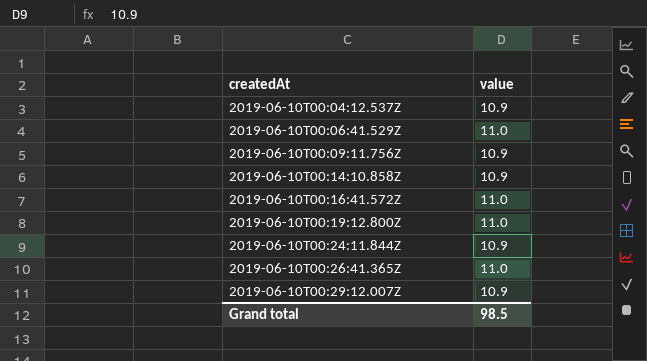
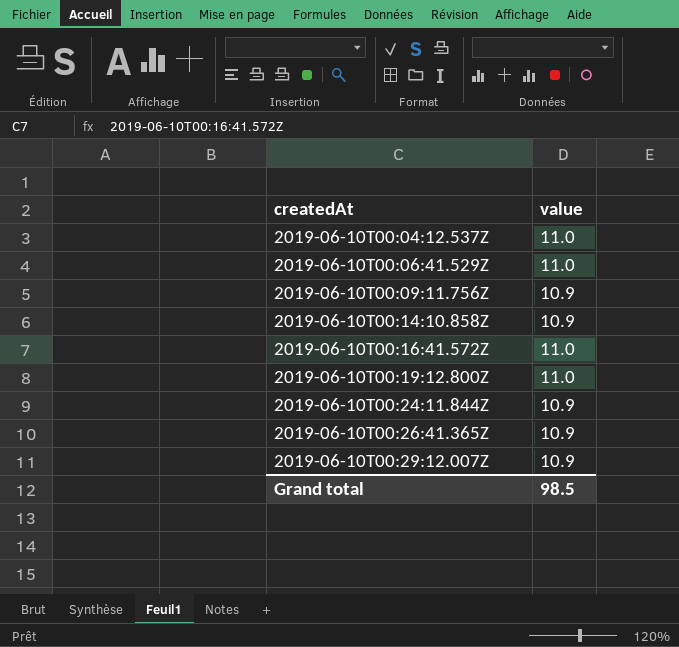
2019-06-10T00:04:12.537Z | value: 10.9 -> 11.0
2019-06-10T00:26:41.365Z | value: 11.0 -> 10.9

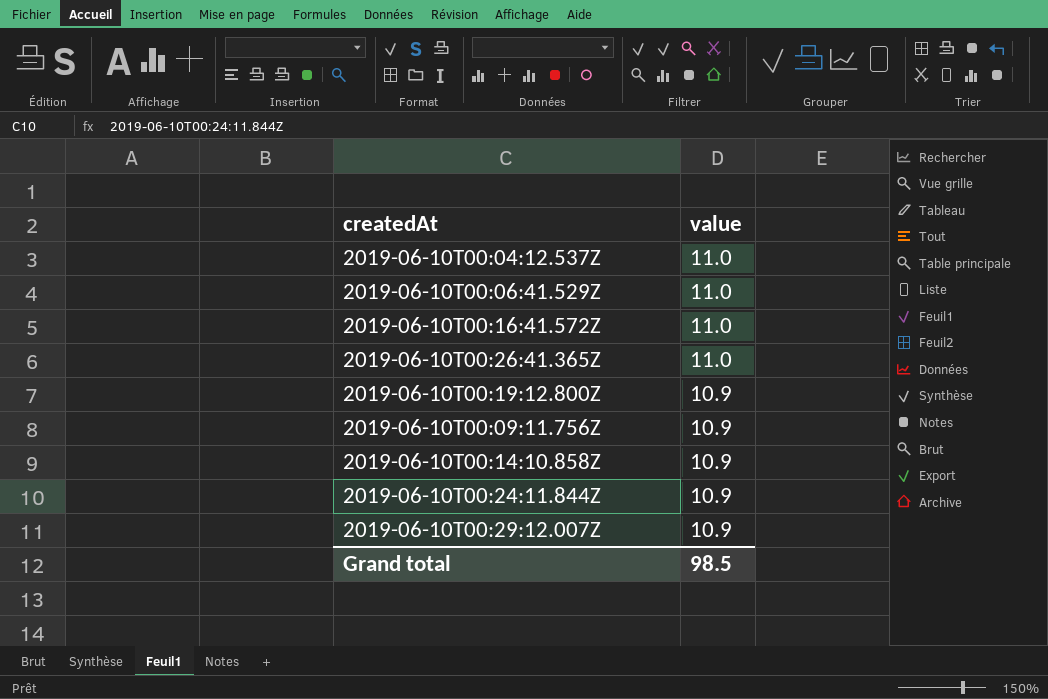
row order: createdAt ascending -> value descending
2019-06-10T00:26:41.365Z | value: 10.9 -> 11.0
2019-06-10T00:19:12.800Z | value: 11.0 -> 10.9

